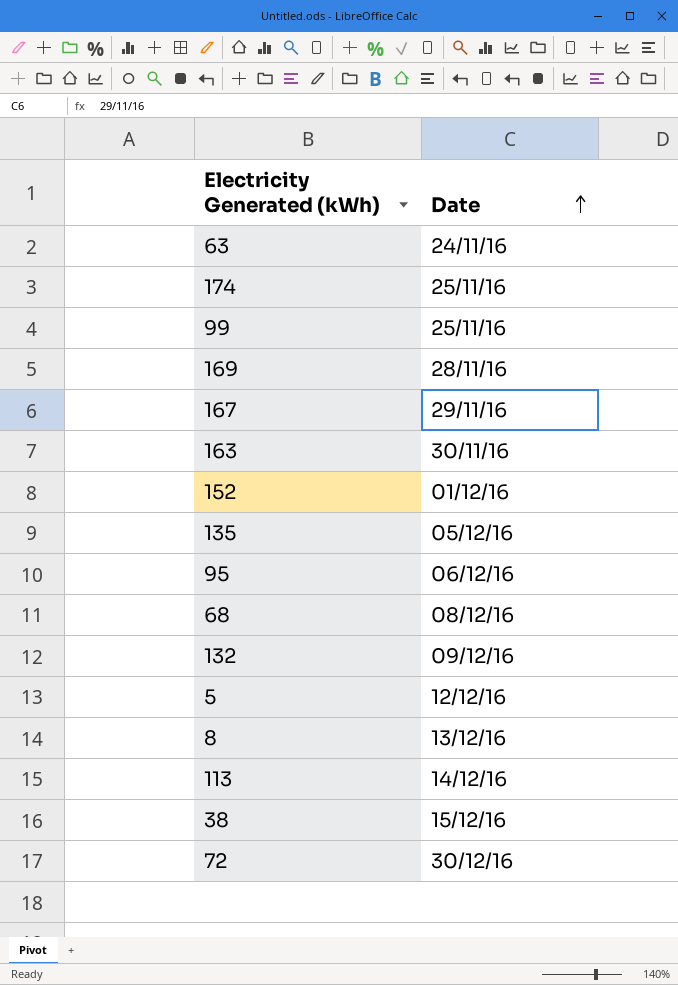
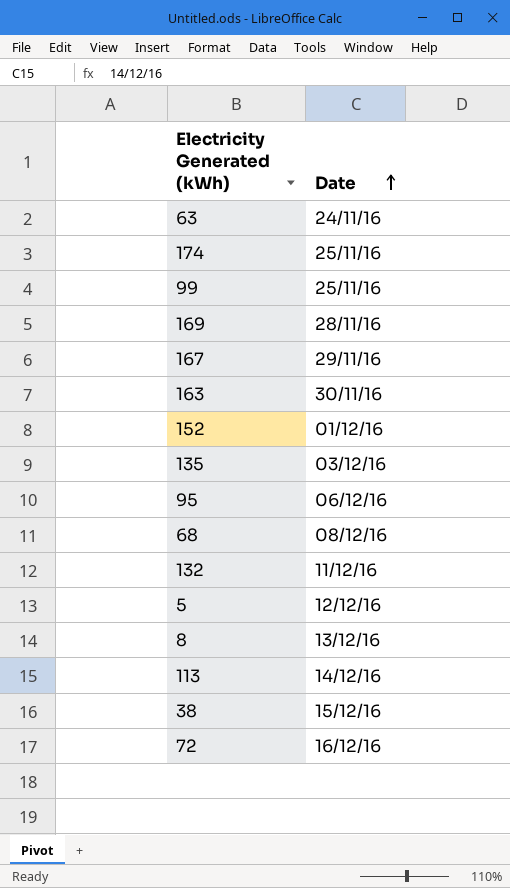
135 | Date: 05/12/16 -> 03/12/16
132 | Date: 09/12/16 -> 11/12/16
72 | Date: 30/12/16 -> 16/12/16

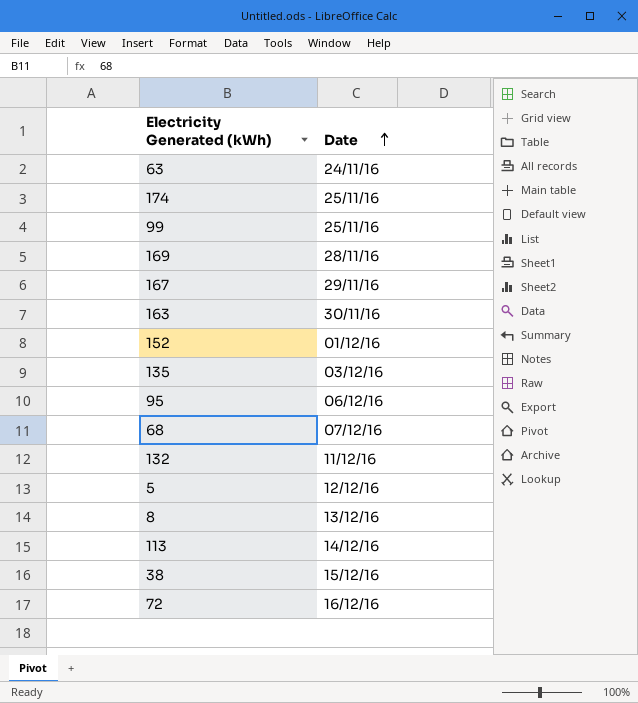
68 | Date: 08/12/16 -> 07/12/16

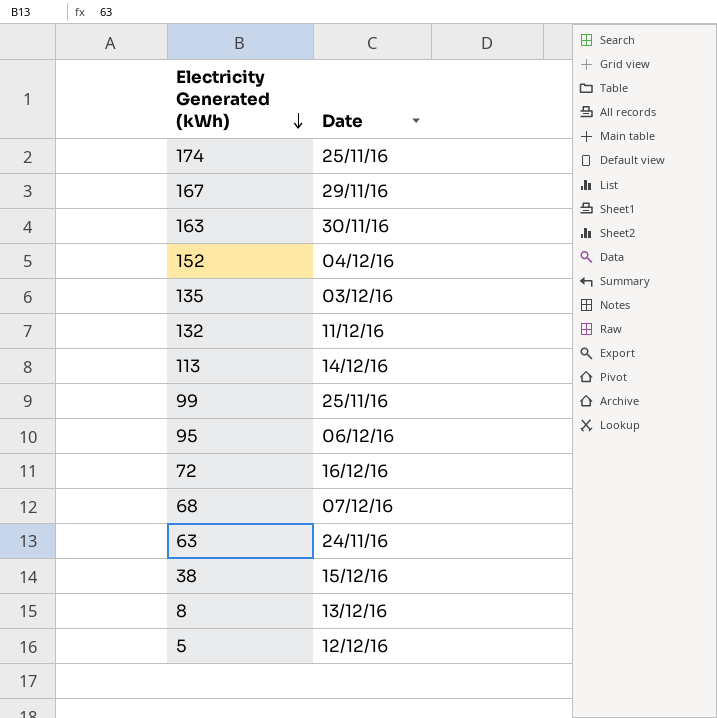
row order: Date ascending -> Electricity Generated (kWh) descending
row 169: 28/11/16 -> none
152 | Date: 01/12/16 -> 04/12/16

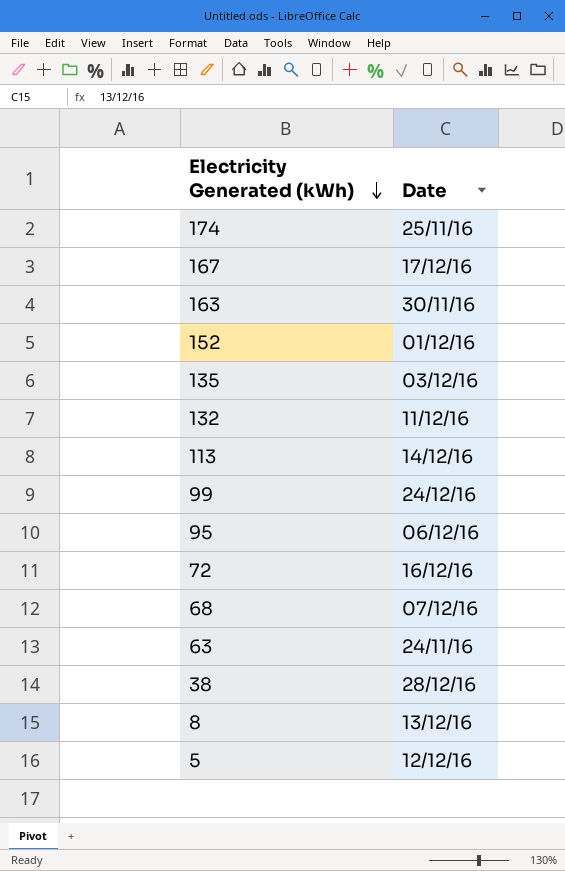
167 | Date: 29/11/16 -> 17/12/16
152 | Date: 04/12/16 -> 01/12/16
99 | Date: 25/11/16 -> 24/12/16
38 | Date: 15/12/16 -> 28/12/16

